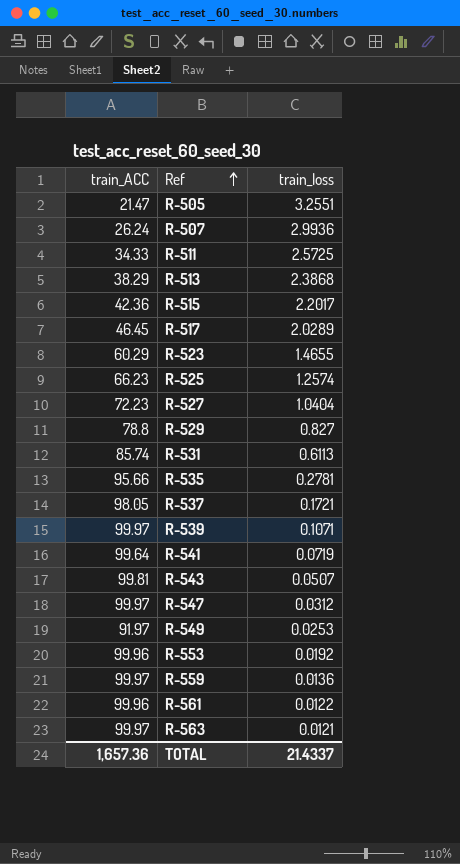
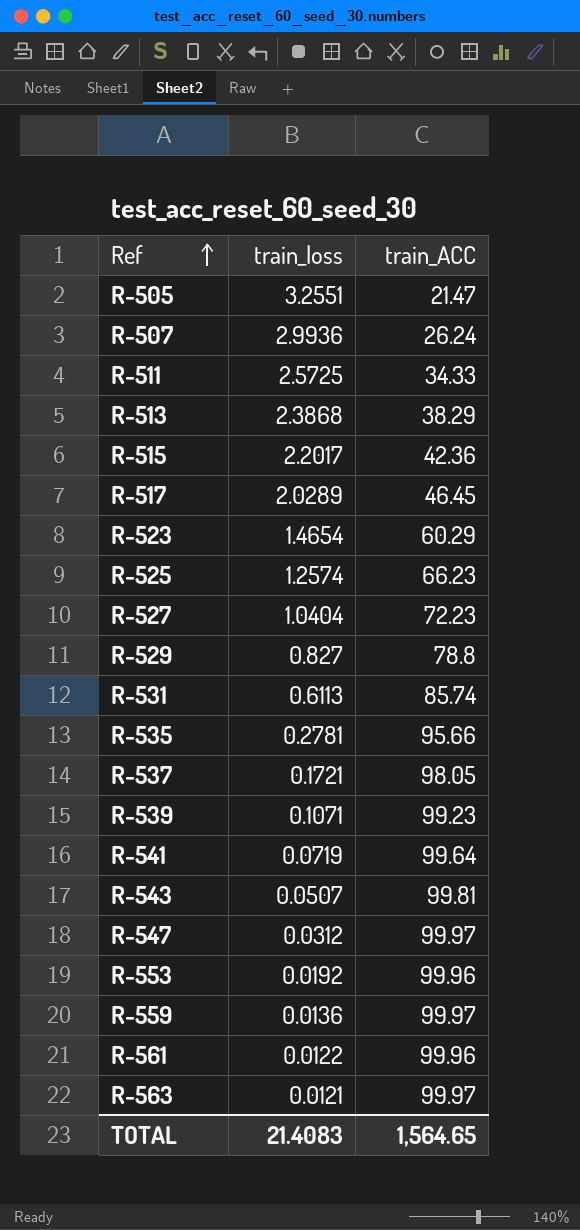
column train_ACC | position: 1 -> 3
row R-549: 91.97 | 0.0253 -> none
R-523 | train_loss: 1.4655 -> 1.4654
R-539 | train_ACC: 99.97 -> 99.23
TOTAL | train_loss: 21.4337 -> 21.4083
TOTAL | train_ACC: 1,657.36 -> 1,564.65

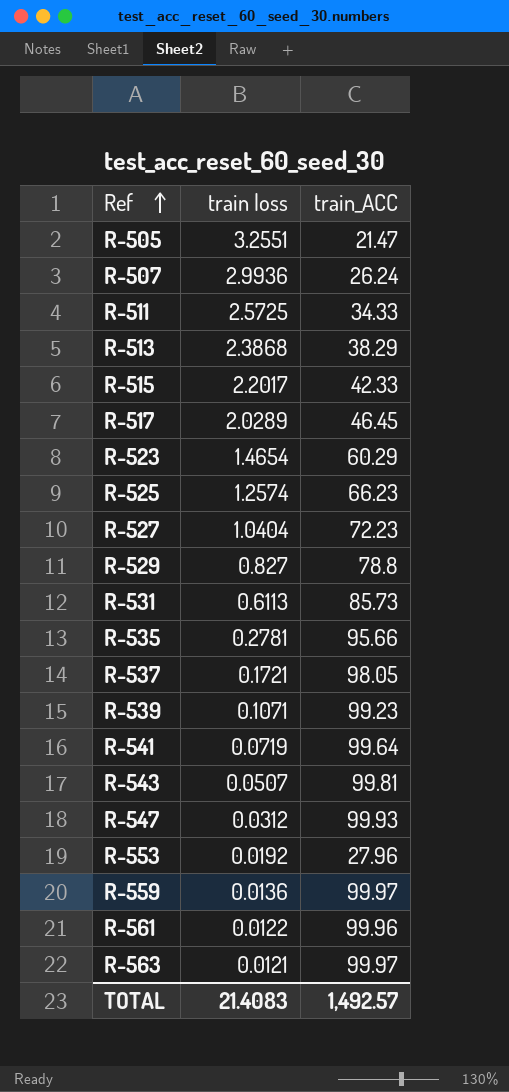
column name: train_loss -> train loss
R-515 | train_ACC: 42.36 -> 42.33
R-531 | train_ACC: 85.74 -> 85.73
R-547 | train_ACC: 99.97 -> 99.93
R-553 | train_ACC: 99.96 -> 27.96
TOTAL | train_ACC: 1,564.65 -> 1,492.57

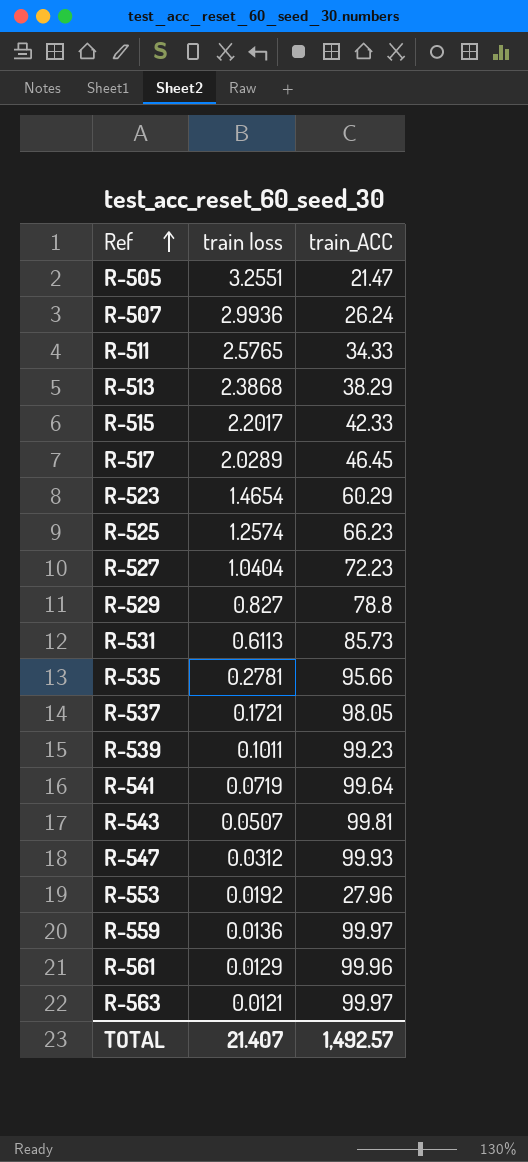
R-511 | train loss: 2.5725 -> 2.5765
R-539 | train loss: 0.1071 -> 0.1011
R-561 | train loss: 0.0122 -> 0.0129
TOTAL | train loss: 21.4083 -> 21.407

